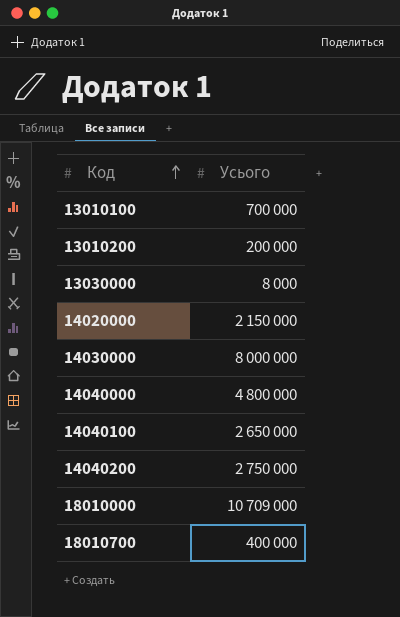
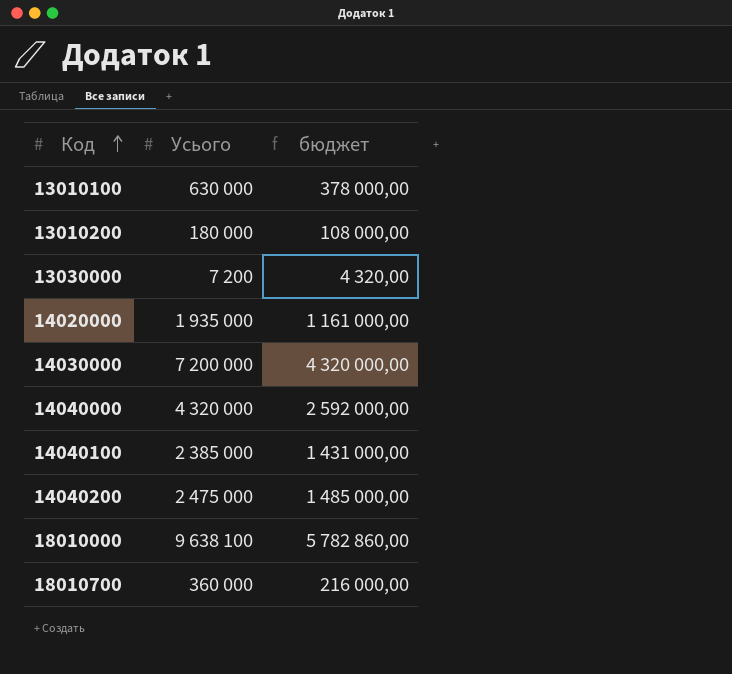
column бюджет | formula: none -> [Усього] * 0,6
13010100 | Усього: 700 000 -> 630 000
13010200 | Усього: 200 000 -> 180 000
13030000 | Усього: 8 000 -> 7 200
14020000 | Усього: 2 150 000 -> 1 935 000
14030000 | Усього: 8 000 000 -> 7 200 000
14040000 | Усього: 4 800 000 -> 4 320 000
14040100 | Усього: 2 650 000 -> 2 385 000
14040200 | Усього: 2 750 000 -> 2 475 000
18010000 | Усього: 10 709 000 -> 9 638 100
18010700 | Усього: 400 000 -> 360 000

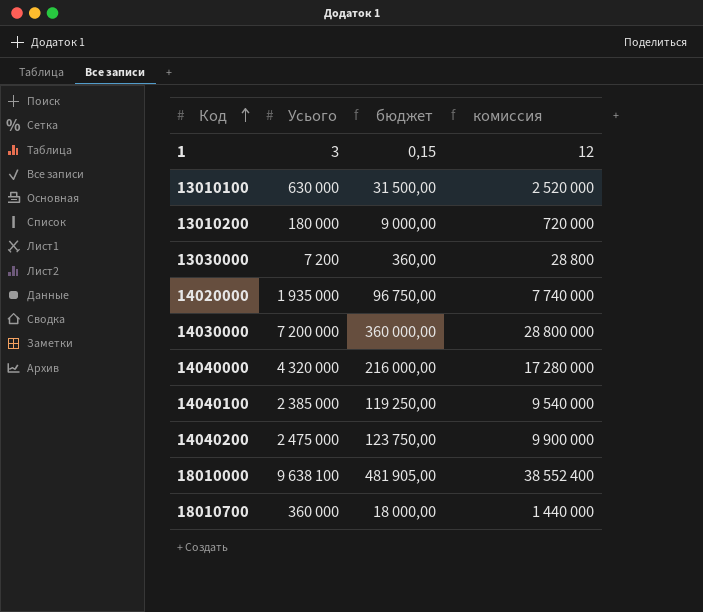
column бюджет | formula: [Усього] * 0,6 -> [Усього] * 0,05
column комиссия | formula: none -> [Усього] * 4
row 1: none -> 3 | 0,15 | 12

